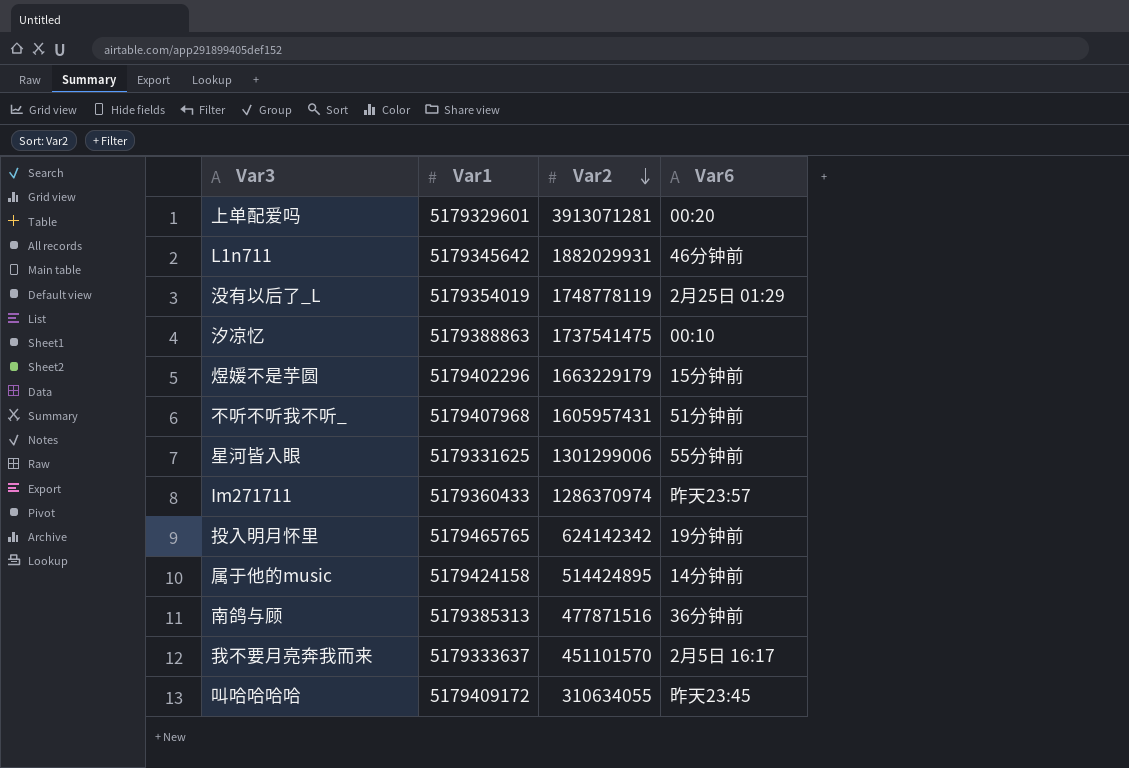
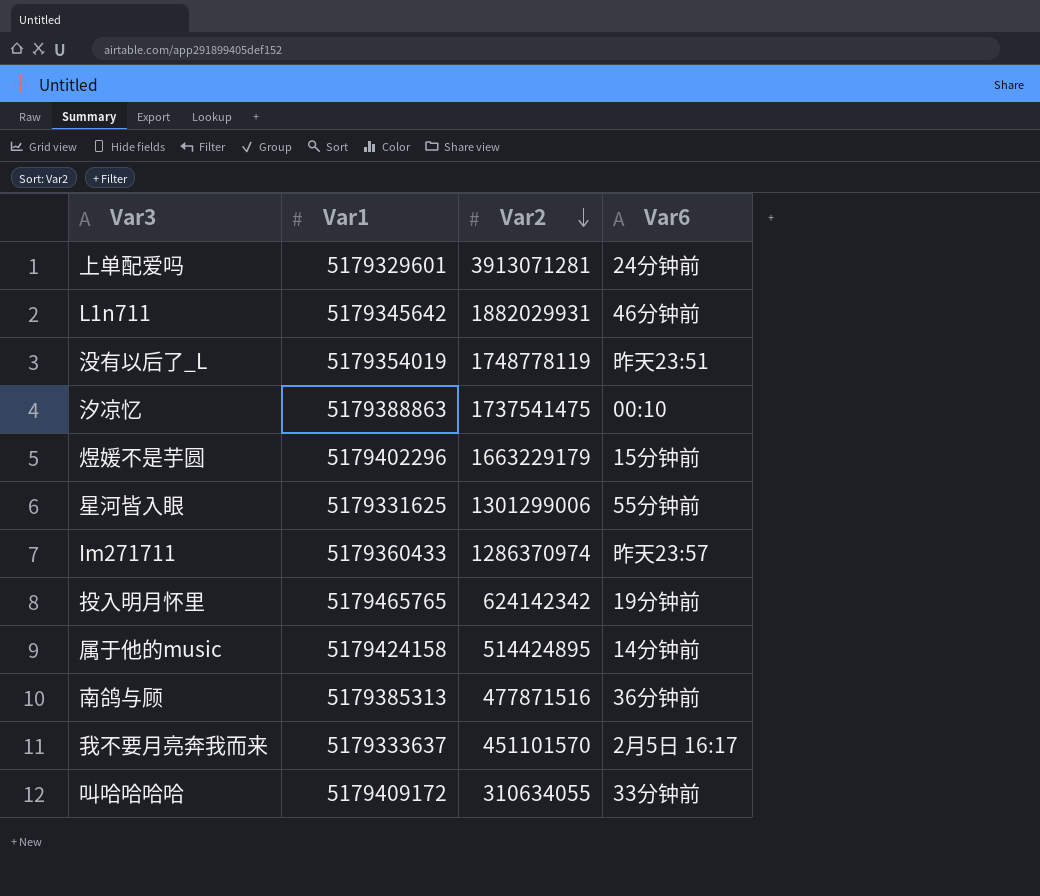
row 不听不听我不听_: 5179407968 | 1605957431 | 51分钟前 -> none
上单配爱吗 | Var6: 00:20 -> 24分钟前
没有以后了_L | Var6: 2月25日 01:29 -> 昨天23:51
叫哈哈哈哈 | Var6: 昨天23:45 -> 33分钟前

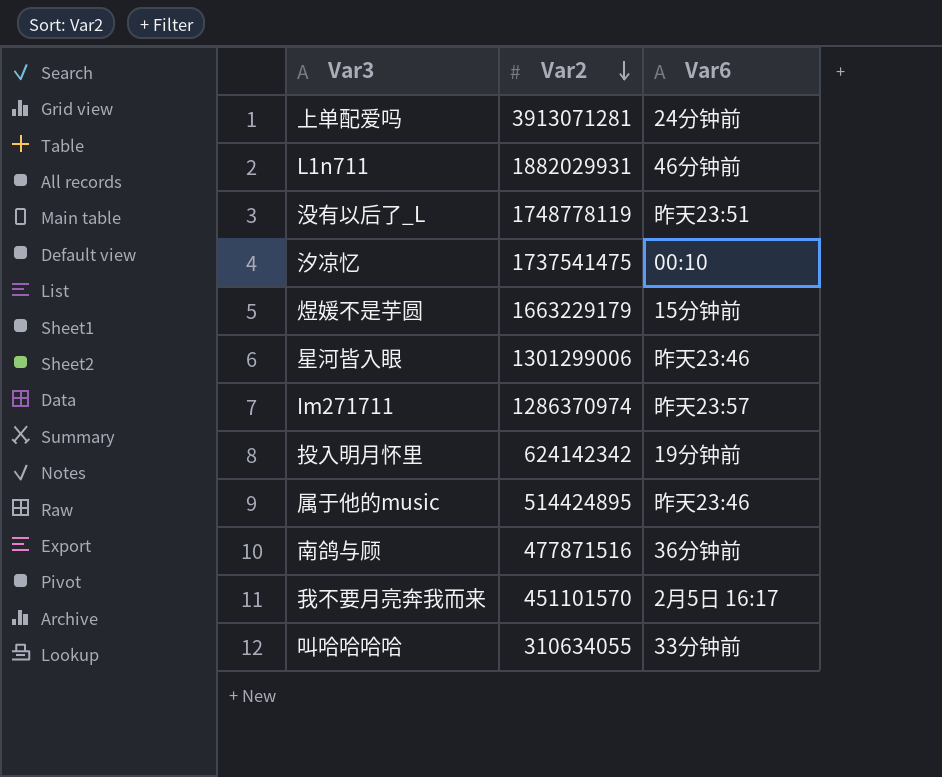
column Var1 | position: 2 -> none
星河皆入眼 | Var6: 55分钟前 -> 昨天23:46
属于他的music | Var6: 14分钟前 -> 昨天23:46

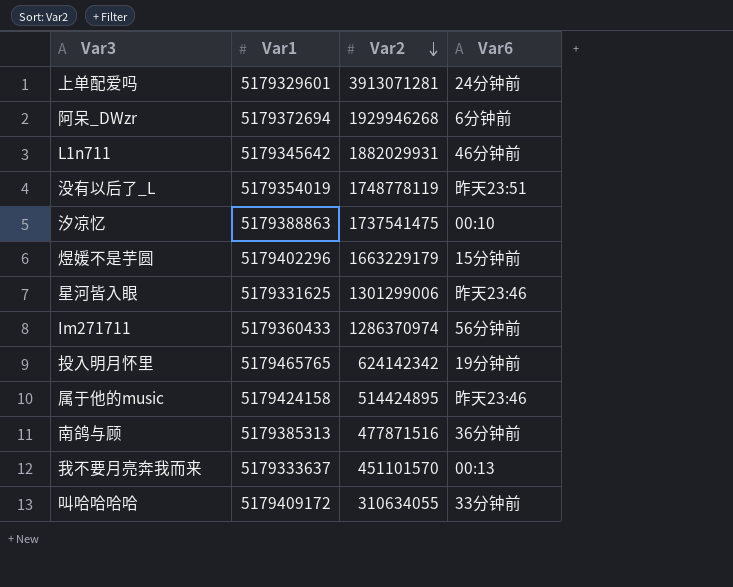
column Var1 | position: none -> 2
row 阿呆_DWzr: none -> 5179372694 | 1929946268 | 6分钟前
Im271711 | Var6: 昨天23:57 -> 56分钟前
我不要月亮奔我而来 | Var6: 2月5日 16:17 -> 00:13

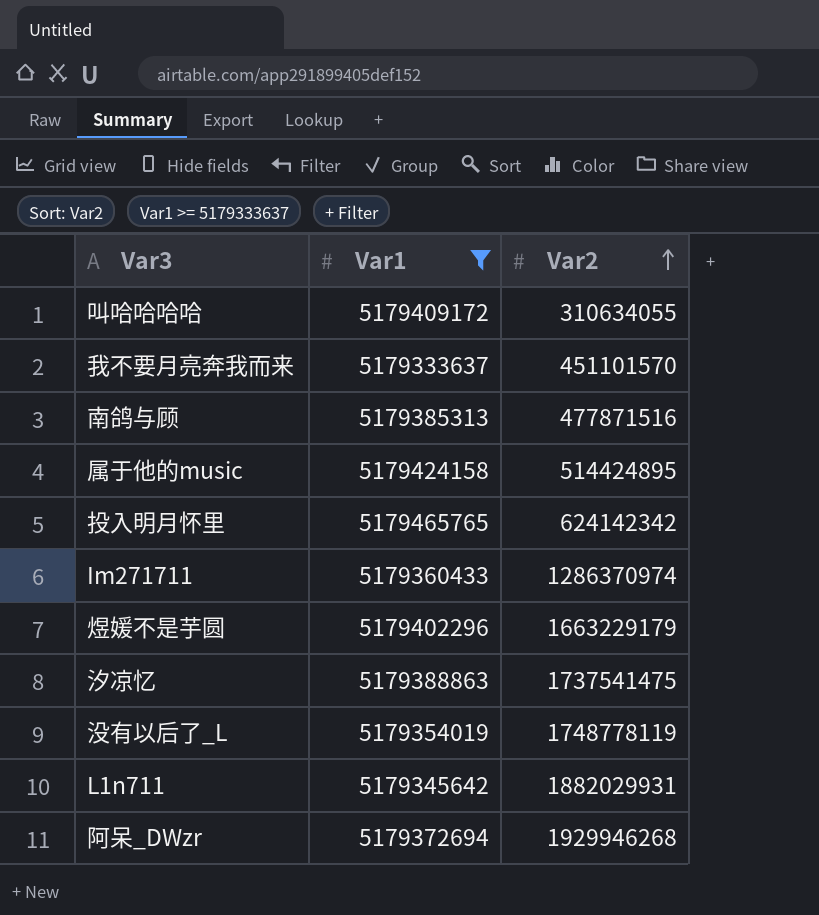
filter: none -> Var1 >= 5179333637
row order: Var2 descending -> Var2 ascending
column Var6 | position: 4 -> none

